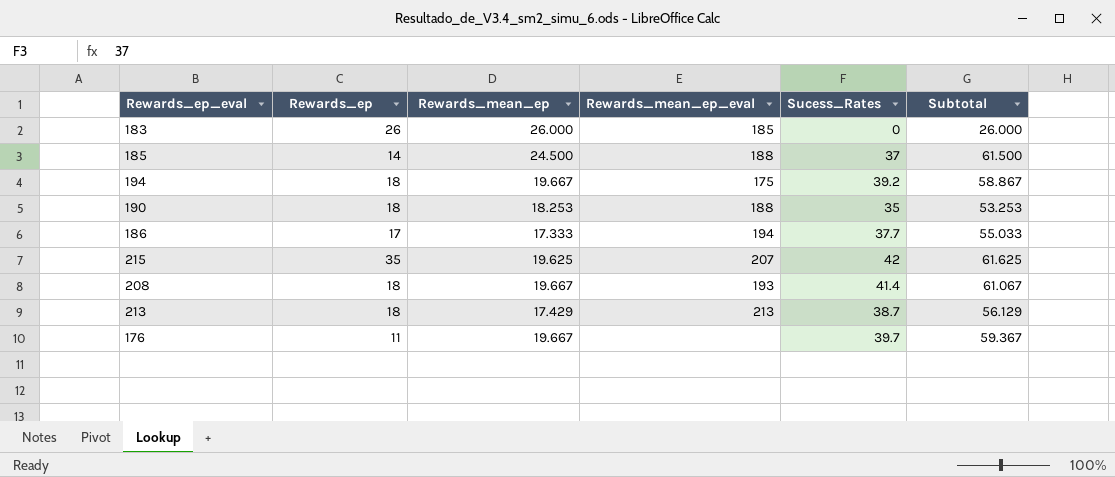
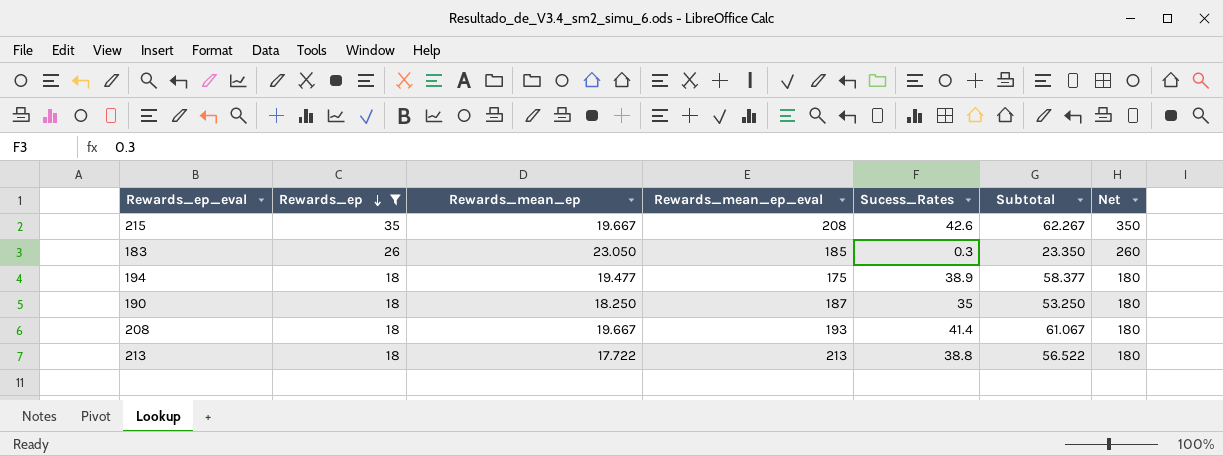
filter: none -> Rewards_ep >= 18
row order: none -> Rewards_ep descending
column Net | formula: none -> [Rewards_ep] * 10
215 | Rewards_mean_ep: 19.625 -> 19.667
215 | Rewards_mean_ep_eval: 207 -> 208
215 | Sucess_Rates: 42 -> 42.6
215 | Subtotal: 61.625 -> 62.267
183 | Rewards_mean_ep: 26.000 -> 23.050
183 | Sucess_Rates: 0 -> 0.3
183 | Subtotal: 26.000 -> 23.350
194 | Rewards_mean_ep: 19.667 -> 19.477
194 | Sucess_Rates: 39.2 -> 38.9
194 | Subtotal: 58.867 -> 58.377
190 | Rewards_mean_ep: 18.253 -> 18.250
190 | Rewards_mean_ep_eval: 188 -> 187
190 | Subtotal: 53.253 -> 53.250
213 | Rewards_mean_ep: 17.429 -> 17.722
213 | Sucess_Rates: 38.7 -> 38.8
213 | Subtotal: 56.129 -> 56.522

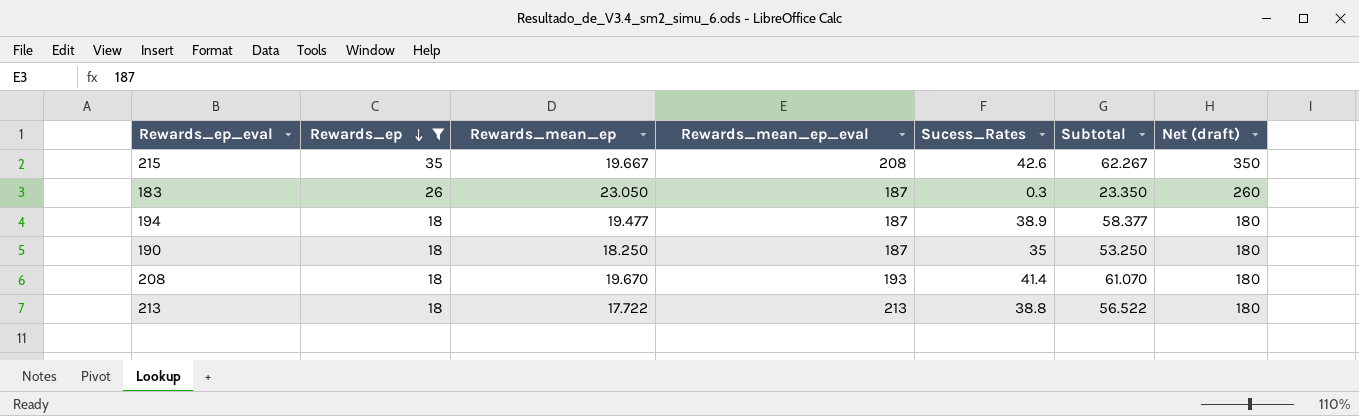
column name: Net -> Net (draft)
183 | Rewards_mean_ep_eval: 185 -> 187
194 | Rewards_mean_ep_eval: 175 -> 187
208 | Rewards_mean_ep: 19.667 -> 19.670
208 | Subtotal: 61.067 -> 61.070

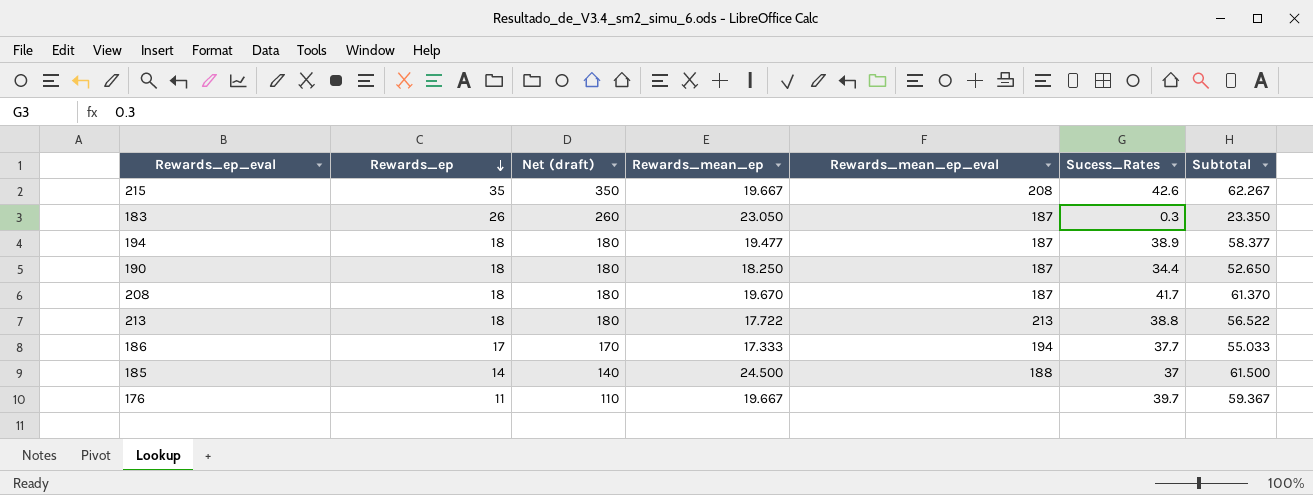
filter: Rewards_ep >= 18 -> none
column Net (draft) | position: 7 -> 3
190 | Sucess_Rates: 35 -> 34.4
190 | Subtotal: 53.250 -> 52.650
208 | Rewards_mean_ep_eval: 193 -> 187
208 | Sucess_Rates: 41.4 -> 41.7
208 | Subtotal: 61.070 -> 61.370

